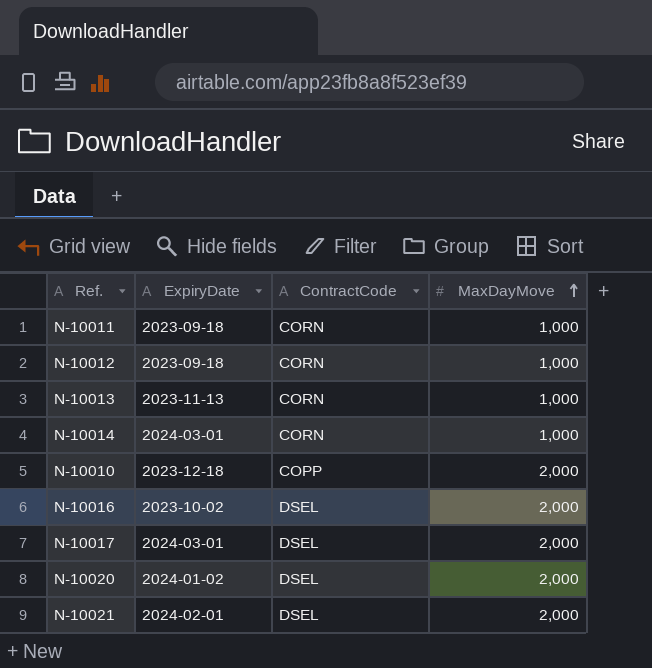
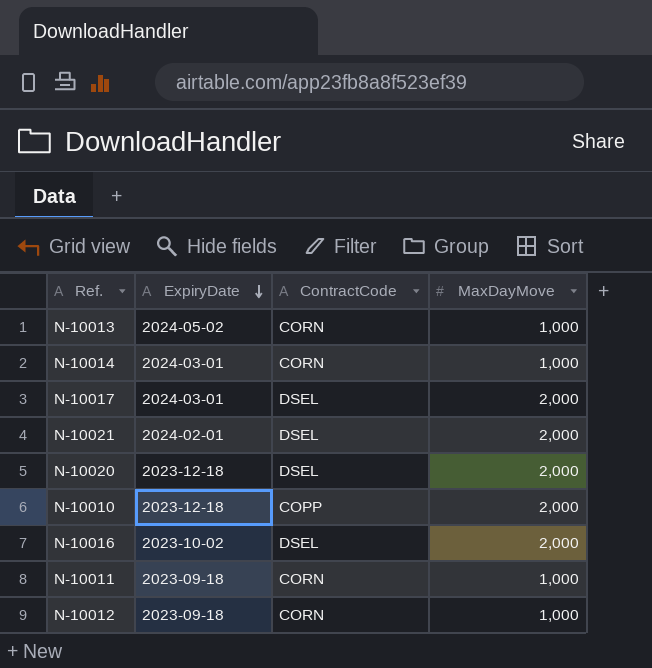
row order: MaxDayMove ascending -> ExpiryDate descending
N-10013 | ExpiryDate: 2023-11-13 -> 2024-05-02
N-10020 | ExpiryDate: 2024-01-02 -> 2023-12-18

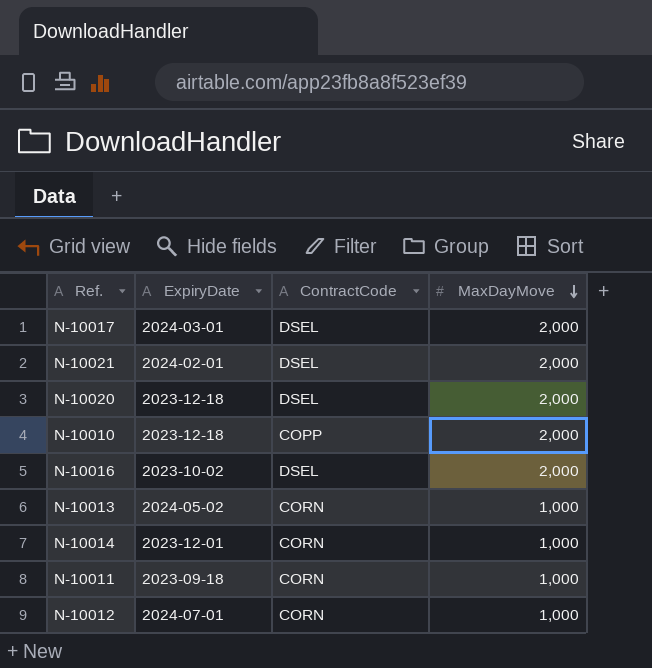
row order: ExpiryDate descending -> MaxDayMove descending
N-10014 | ExpiryDate: 2024-03-01 -> 2023-12-01
N-10012 | ExpiryDate: 2023-09-18 -> 2024-07-01

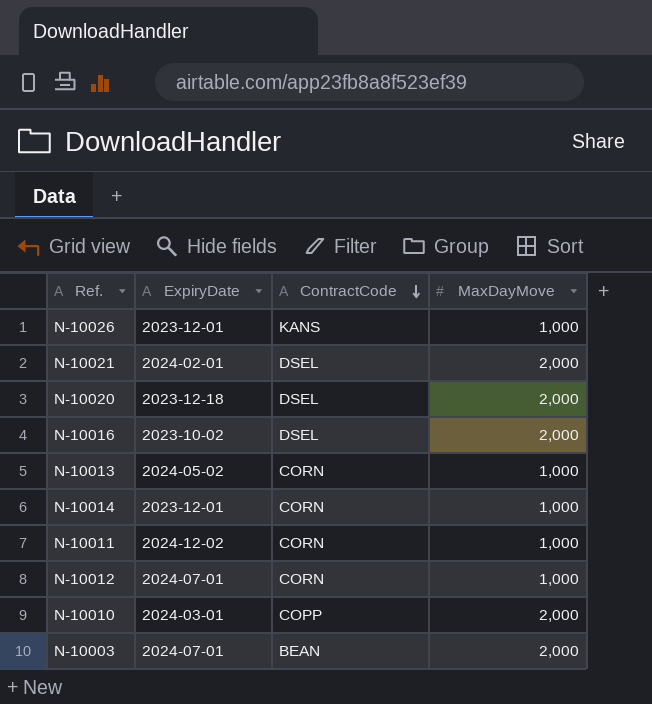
row order: MaxDayMove descending -> ContractCode descending
row N-10017: 2024-03-01 | DSEL | 2,000 -> none
row N-10026: none -> 2023-12-01 | KANS | 1,000
N-10011 | ExpiryDate: 2023-09-18 -> 2024-12-02
N-10010 | ExpiryDate: 2023-12-18 -> 2024-03-01
row N-10003: none -> 2024-07-01 | BEAN | 2,000

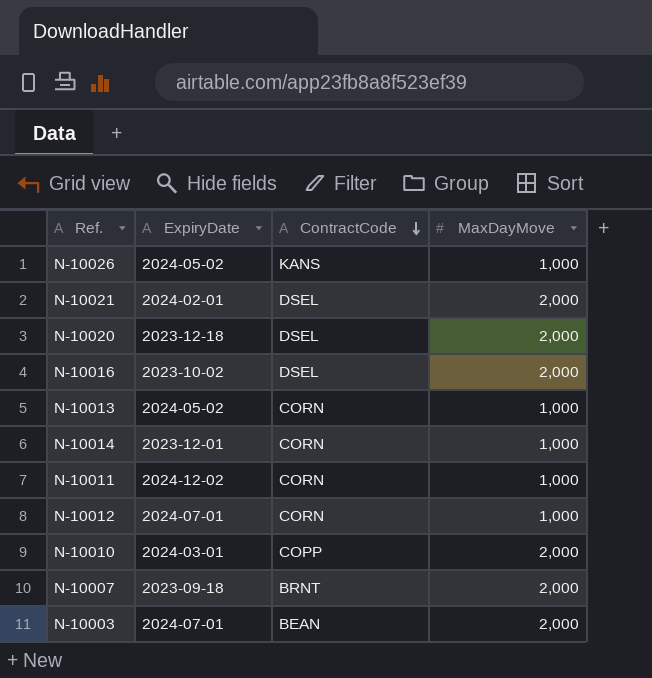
N-10026 | ExpiryDate: 2023-12-01 -> 2024-05-02
row N-10007: none -> 2023-09-18 | BRNT | 2,000

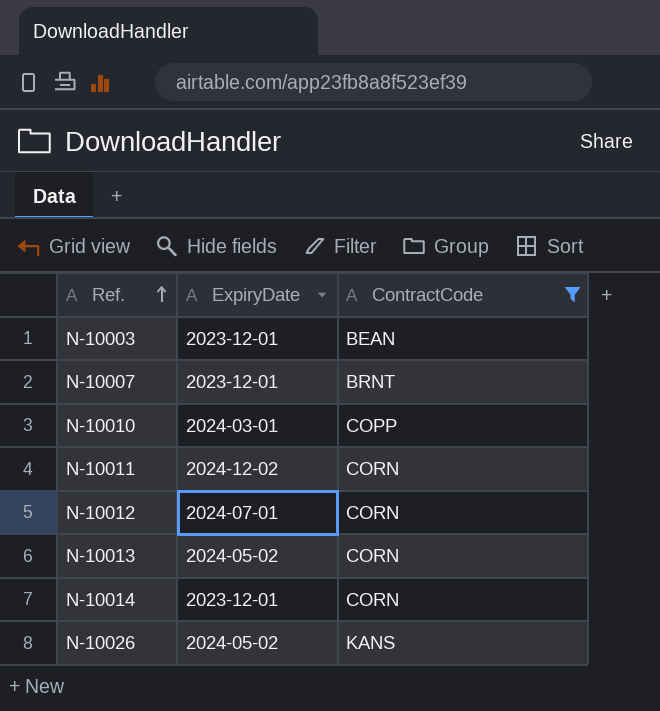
filter: none -> ContractCode != DSEL
row order: ContractCode descending -> Ref. ascending
column MaxDayMove | position: 4 -> none
N-10003 | ExpiryDate: 2024-07-01 -> 2023-12-01
N-10007 | ExpiryDate: 2023-09-18 -> 2023-12-01

